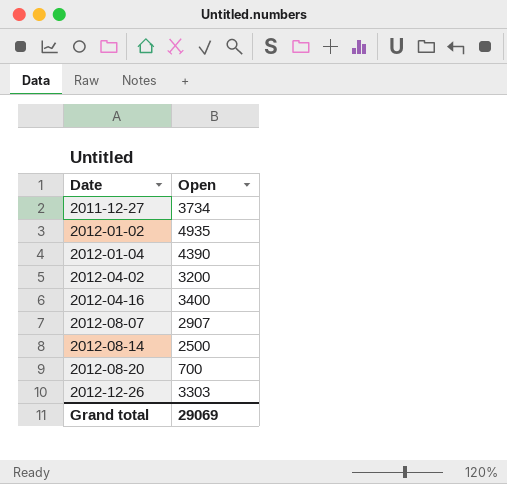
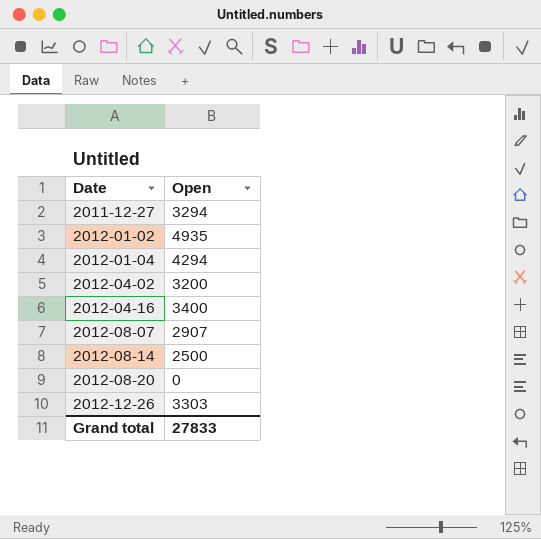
2011-12-27 | Open: 3734 -> 3294
2012-01-04 | Open: 4390 -> 4294
2012-08-20 | Open: 700 -> 0
Grand total | Open: 29069 -> 27833

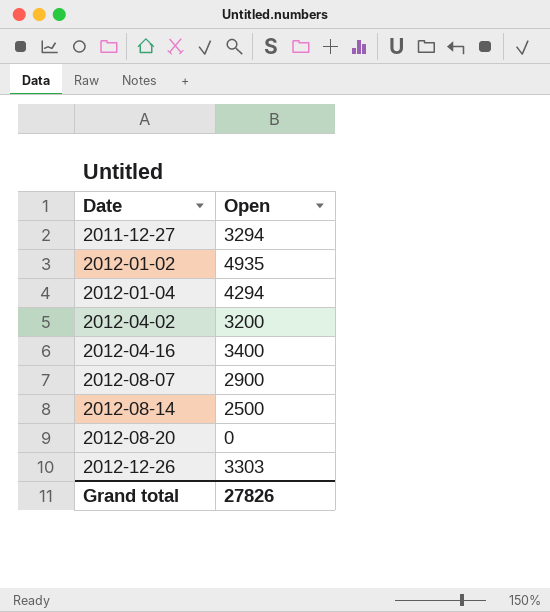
2012-08-07 | Open: 2907 -> 2900
Grand total | Open: 27833 -> 27826

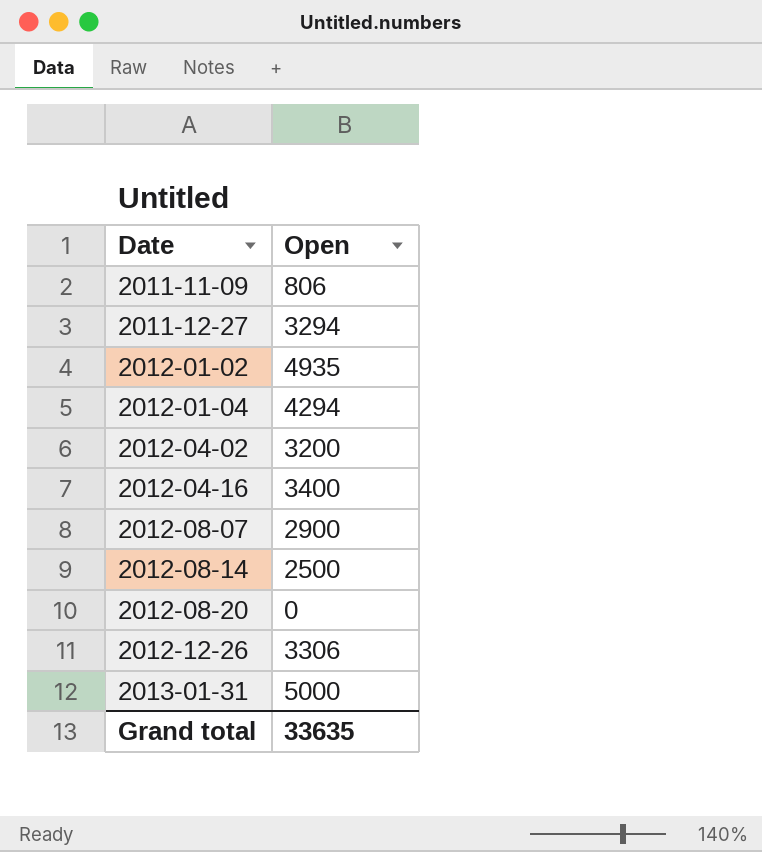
row 2011-11-09: none -> 806
2012-12-26 | Open: 3303 -> 3306
row 2013-01-31: none -> 5000
Grand total | Open: 27826 -> 33635

